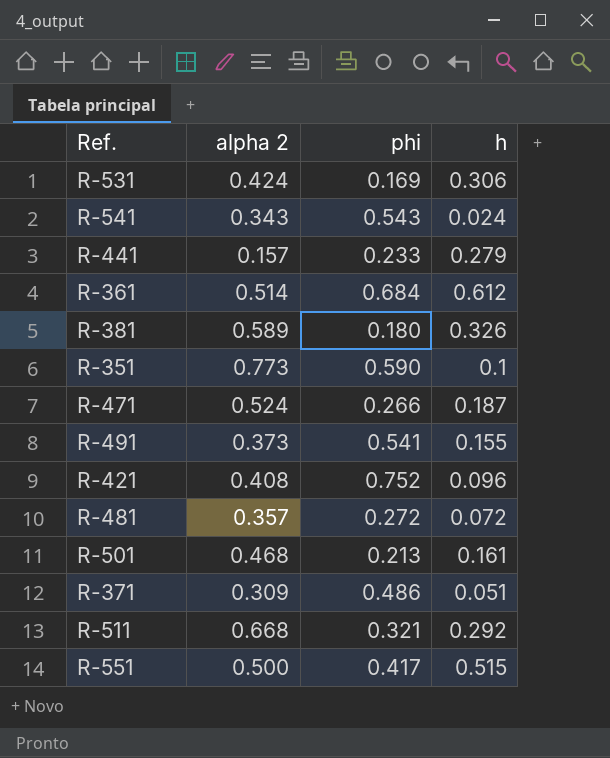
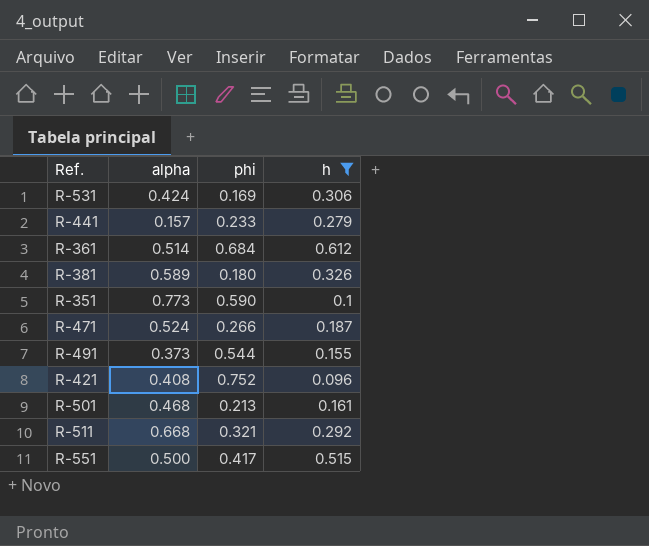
filter: none -> h >= 0.096
column name: alpha 2 -> alpha
R-491 | phi: 0.541 -> 0.544

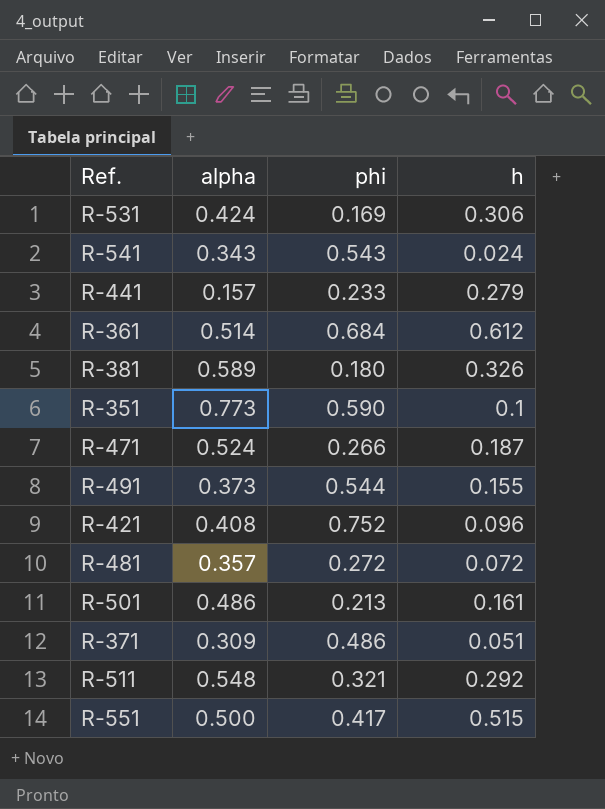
filter: h >= 0.096 -> none
R-501 | alpha: 0.468 -> 0.486
R-511 | alpha: 0.668 -> 0.548

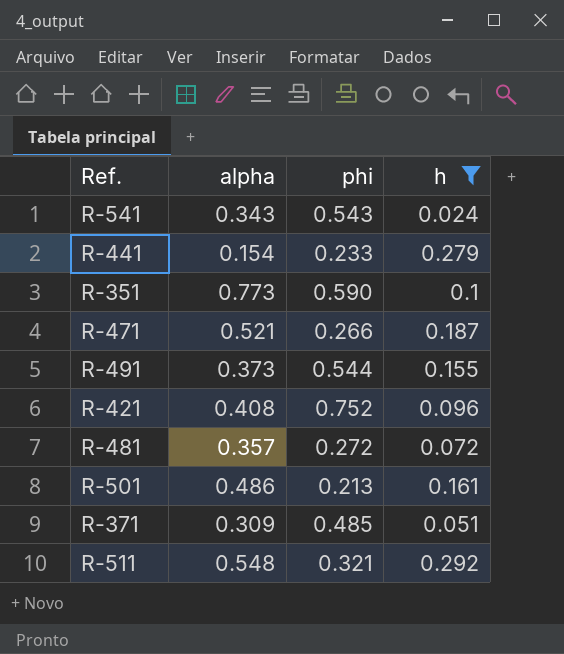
filter: none -> h <= 0.292
R-441 | alpha: 0.157 -> 0.154
R-471 | alpha: 0.524 -> 0.521
R-371 | phi: 0.486 -> 0.485

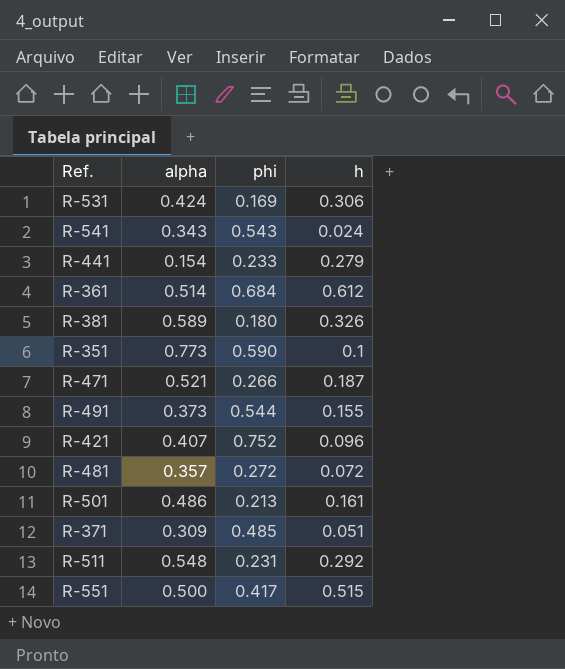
filter: h <= 0.292 -> none
R-421 | alpha: 0.408 -> 0.407
R-511 | phi: 0.321 -> 0.231

